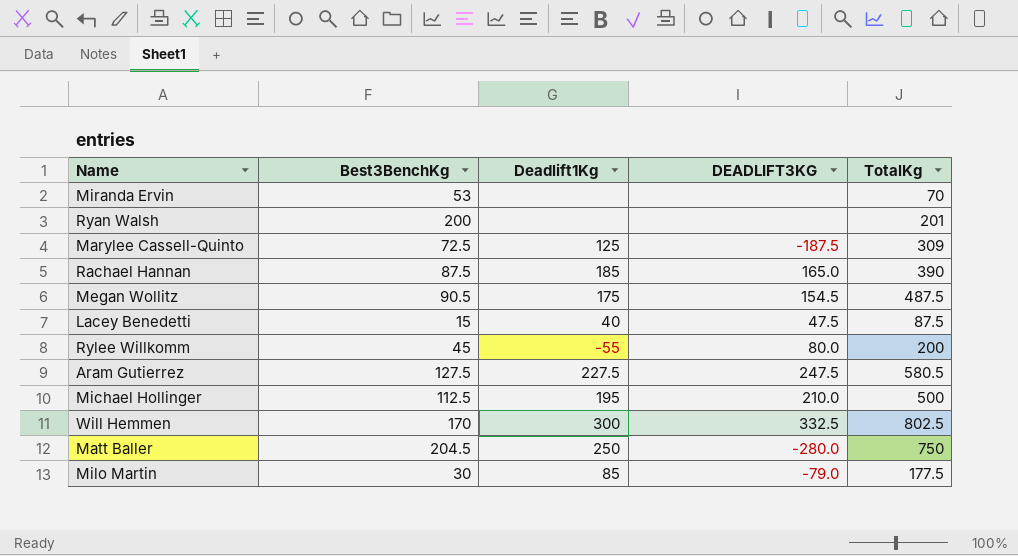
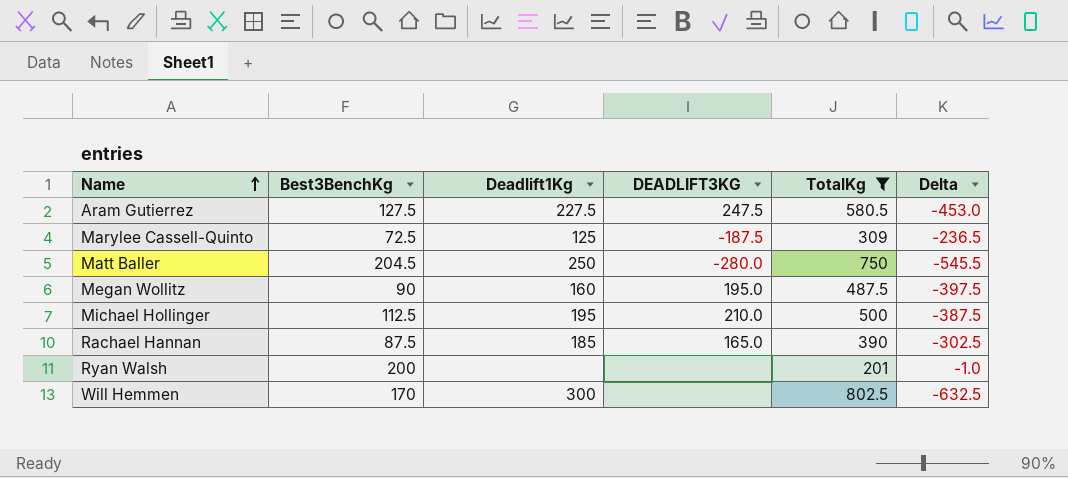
filter: none -> TotalKg >= 201
row order: none -> Name ascending
column Delta | formula: none -> [Best3BenchKg] - [TotalKg]
Megan Wollitz | Best3BenchKg: 90.5 -> 90
Megan Wollitz | Deadlift1Kg: 175 -> 160
Megan Wollitz | DEADLIFT3KG: 154.5 -> 195.0
Will Hemmen | DEADLIFT3KG: 332.5 -> none

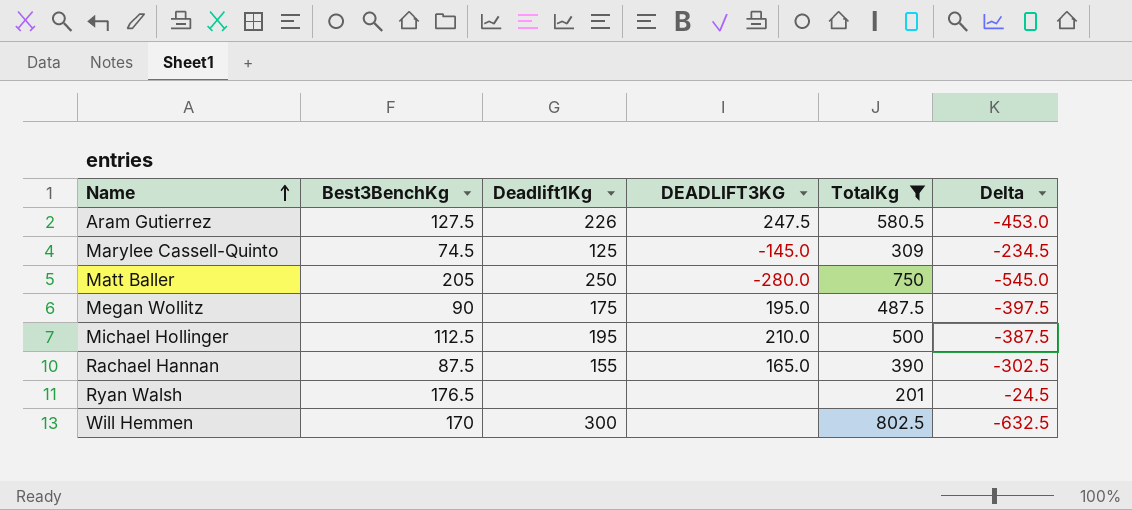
Aram Gutierrez | Deadlift1Kg: 227.5 -> 226
Marylee Cassell-Quinto | Best3BenchKg: 72.5 -> 74.5
Marylee Cassell-Quinto | DEADLIFT3KG: -187.5 -> -145.0
Marylee Cassell-Quinto | Delta: -236.5 -> -234.5
Matt Baller | Best3BenchKg: 204.5 -> 205
Matt Baller | Delta: -545.5 -> -545.0
Megan Wollitz | Deadlift1Kg: 160 -> 175
Rachael Hannan | Deadlift1Kg: 185 -> 155
Ryan Walsh | Best3BenchKg: 200 -> 176.5
Ryan Walsh | Delta: -1.0 -> -24.5

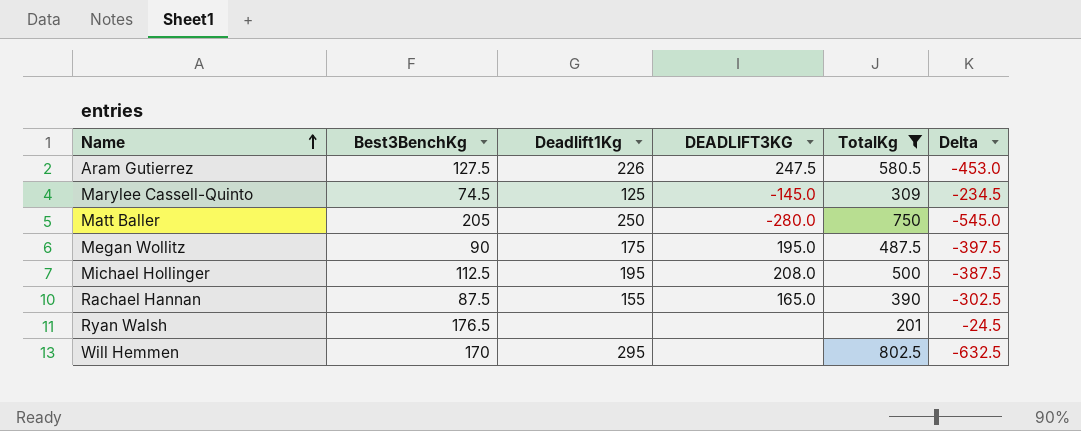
Michael Hollinger | DEADLIFT3KG: 210.0 -> 208.0
Will Hemmen | Deadlift1Kg: 300 -> 295

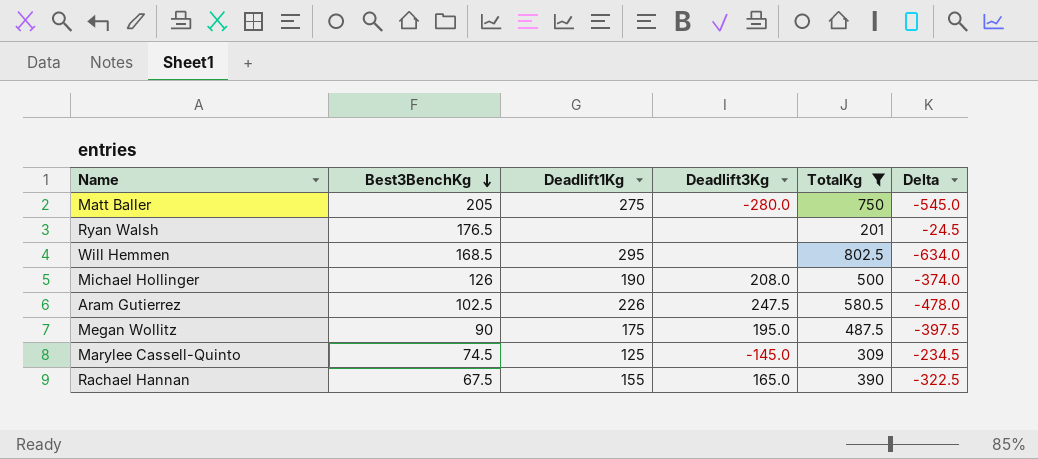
row order: Name ascending -> Best3BenchKg descending
column name: DEADLIFT3KG -> Deadlift3Kg
Matt Baller | Deadlift1Kg: 250 -> 275
Will Hemmen | Best3BenchKg: 170 -> 168.5
Will Hemmen | Delta: -632.5 -> -634.0
Michael Hollinger | Best3BenchKg: 112.5 -> 126
Michael Hollinger | Deadlift1Kg: 195 -> 190
Michael Hollinger | Delta: -387.5 -> -374.0
Aram Gutierrez | Best3BenchKg: 127.5 -> 102.5
Aram Gutierrez | Delta: -453.0 -> -478.0
Rachael Hannan | Best3BenchKg: 87.5 -> 67.5
Rachael Hannan | Delta: -302.5 -> -322.5

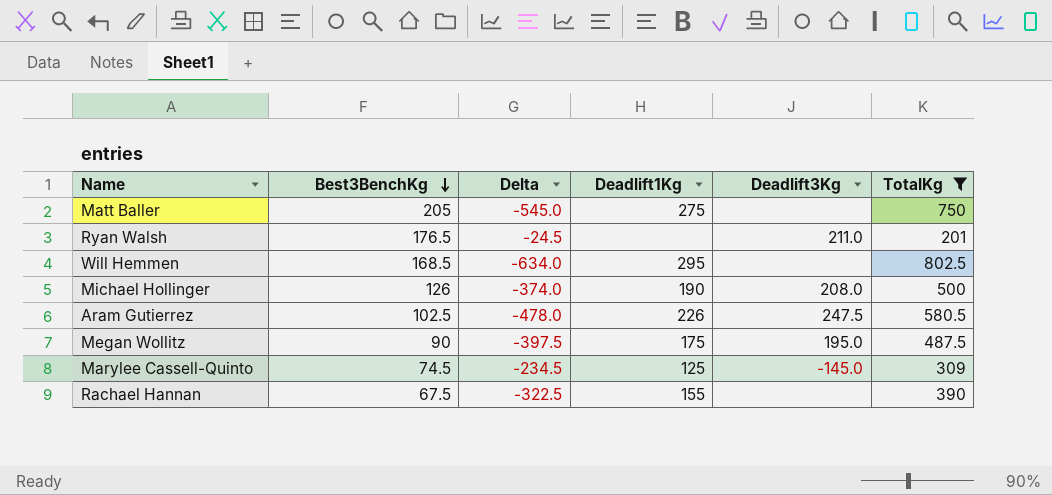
column Delta | position: 6 -> 3
Matt Baller | Deadlift3Kg: -280.0 -> none
Ryan Walsh | Deadlift3Kg: none -> 211.0
Rachael Hannan | Deadlift3Kg: 165.0 -> none

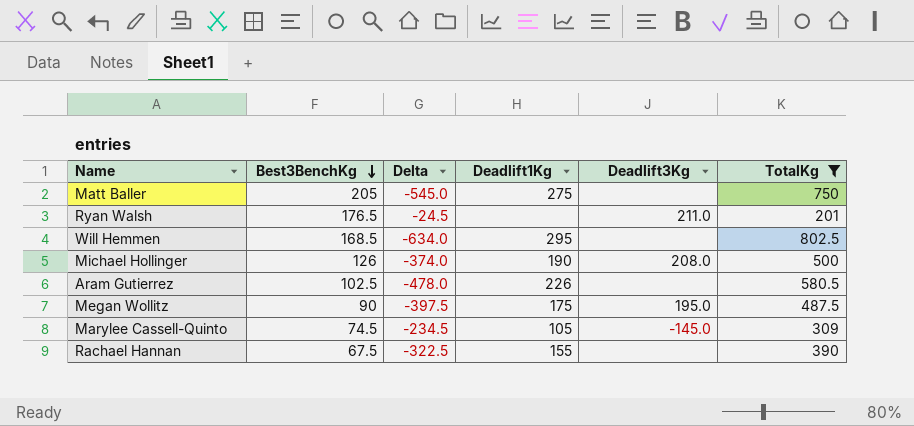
Aram Gutierrez | Deadlift3Kg: 247.5 -> none
Marylee Cassell-Quinto | Deadlift1Kg: 125 -> 105

